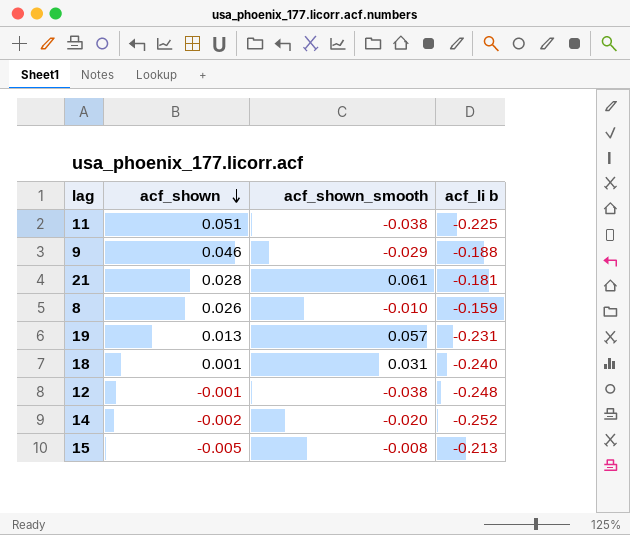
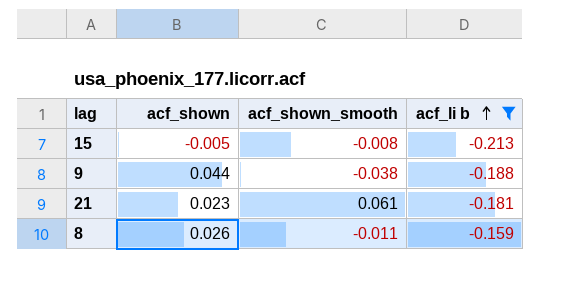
filter: none -> acf_li b >= -0.213
row order: acf_shown descending -> acf_li b ascending
9 | acf_shown: 0.046 -> 0.044
9 | acf_shown_smooth: -0.029 -> -0.038
21 | acf_shown: 0.028 -> 0.023
8 | acf_shown_smooth: -0.010 -> -0.011

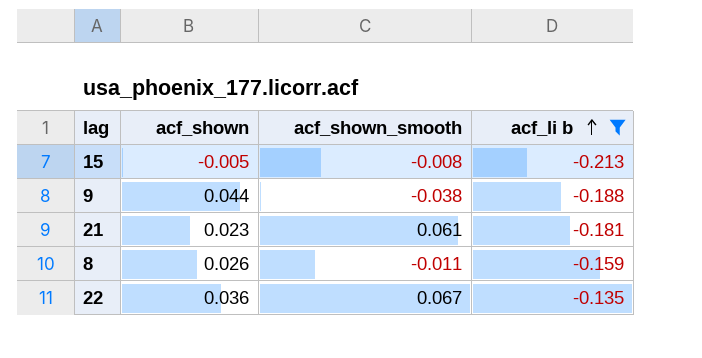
row 22: none -> 0.036 | 0.067 | -0.135

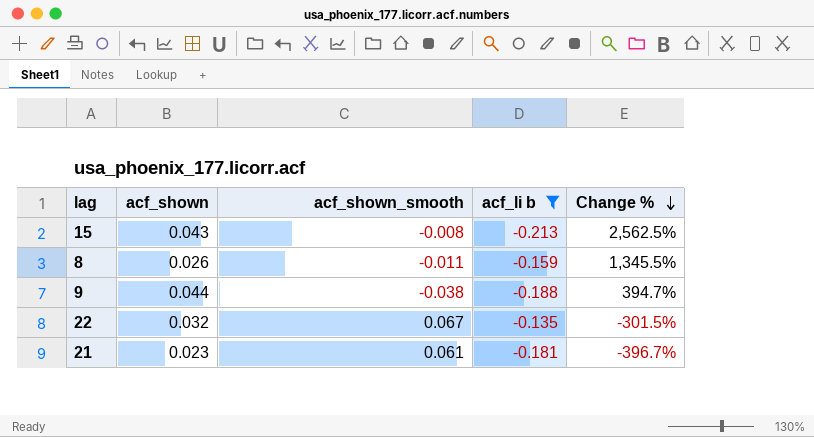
row order: acf_li b ascending -> Change % descending
column Change % | formula: none -> ([acf_li b] - [acf_shown_smooth]) / [acf_shown_smooth]
15 | acf_shown: -0.005 -> 0.043
22 | acf_shown: 0.036 -> 0.032

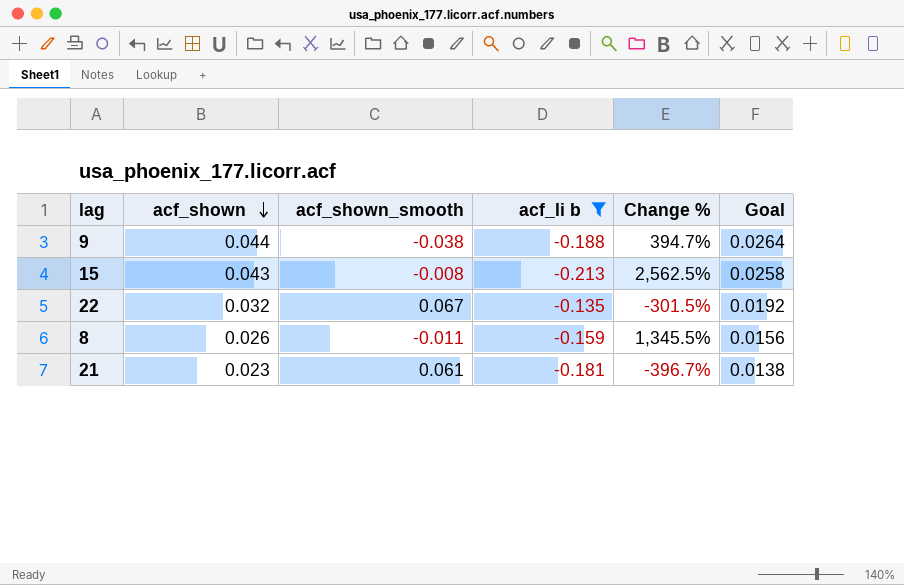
row order: Change % descending -> acf_shown descending
column Goal | formula: none -> [acf_shown] * 0.6

